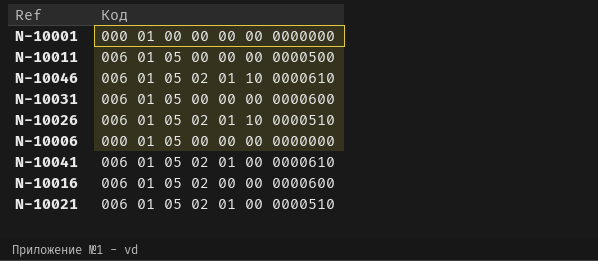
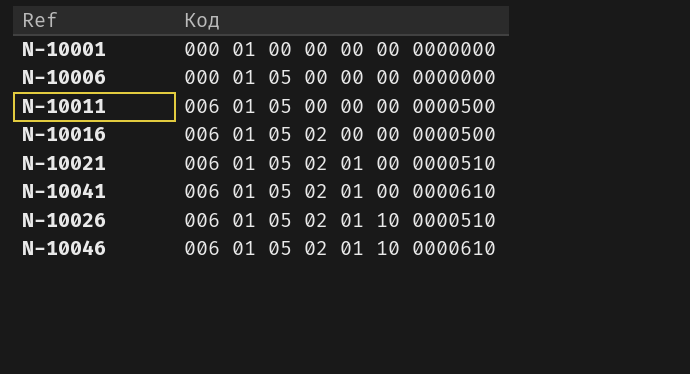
row order: none -> Код ascending
row N-10031: 006 01 05 00 00 00 0000600 -> none
N-10016 | Код: 006 01 05 02 00 00 0000600 -> 006 01 05 02 00 00 0000500

